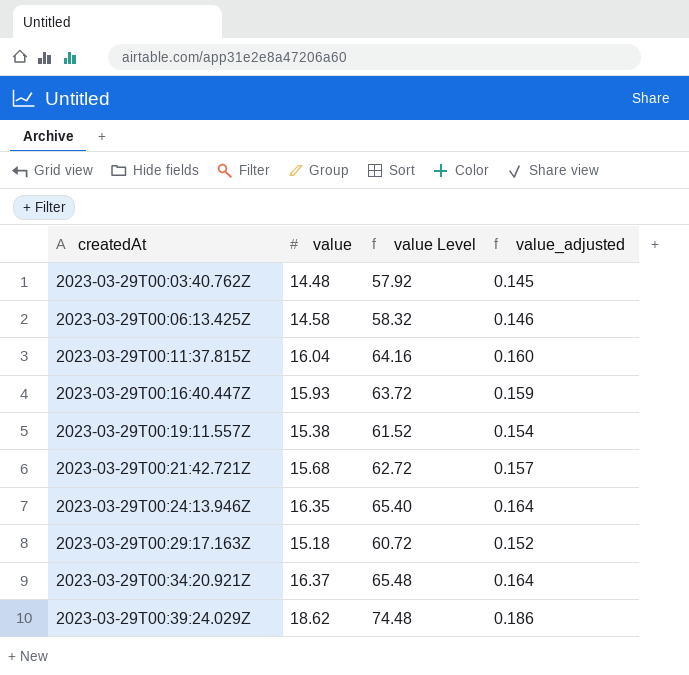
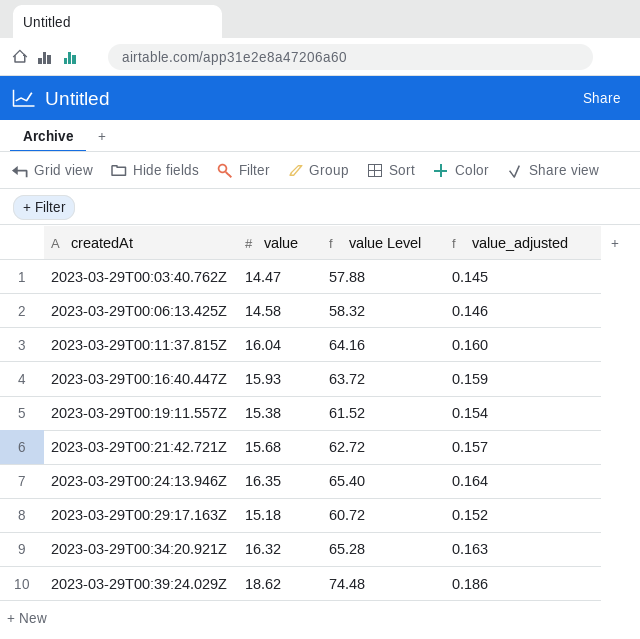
2023-03-29T00:03:40.762Z | value: 14.48 -> 14.47
2023-03-29T00:03:40.762Z | value Level: 57.92 -> 57.88
2023-03-29T00:34:20.921Z | value: 16.37 -> 16.32
2023-03-29T00:34:20.921Z | value Level: 65.48 -> 65.28
2023-03-29T00:34:20.921Z | value_adjusted: 0.164 -> 0.163

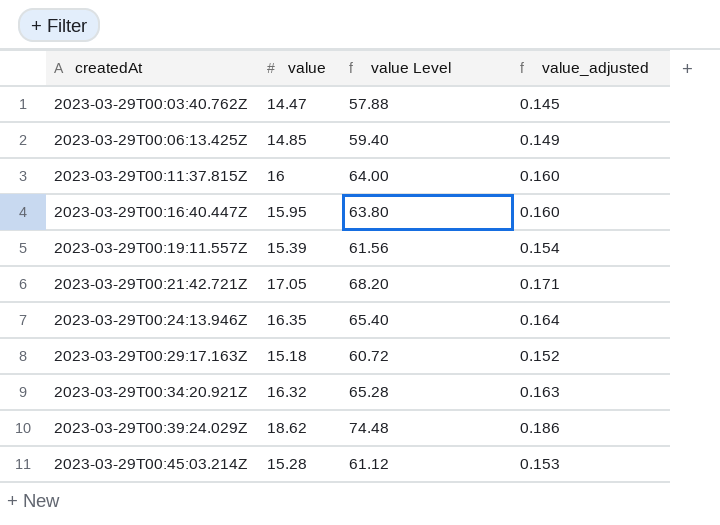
2023-03-29T00:06:13.425Z | value: 14.58 -> 14.85
2023-03-29T00:06:13.425Z | value Level: 58.32 -> 59.40
2023-03-29T00:06:13.425Z | value_adjusted: 0.146 -> 0.149
2023-03-29T00:11:37.815Z | value: 16.04 -> 16
2023-03-29T00:11:37.815Z | value Level: 64.16 -> 64.00
2023-03-29T00:16:40.447Z | value: 15.93 -> 15.95
2023-03-29T00:16:40.447Z | value Level: 63.72 -> 63.80
2023-03-29T00:16:40.447Z | value_adjusted: 0.159 -> 0.160
2023-03-29T00:19:11.557Z | value: 15.38 -> 15.39
2023-03-29T00:19:11.557Z | value Level: 61.52 -> 61.56
2023-03-29T00:21:42.721Z | value: 15.68 -> 17.05
2023-03-29T00:21:42.721Z | value Level: 62.72 -> 68.20
2023-03-29T00:21:42.721Z | value_adjusted: 0.157 -> 0.171
row 2023-03-29T00:45:03.214Z: none -> 15.28 | 61.12 | 0.153

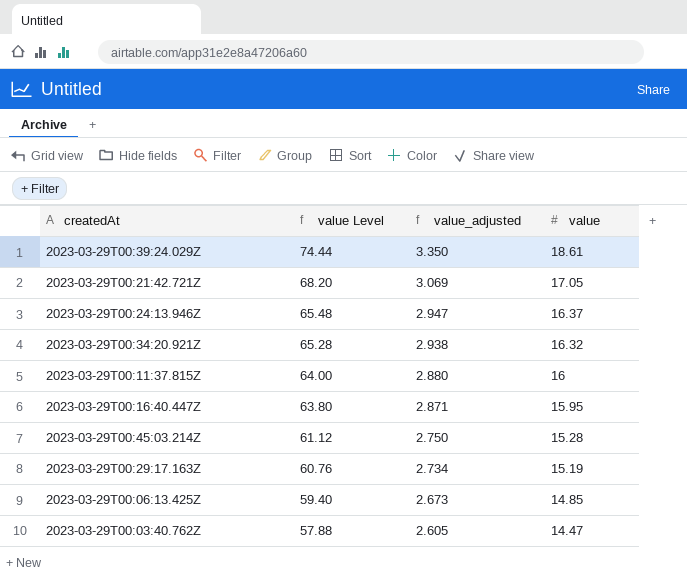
row order: createdAt ascending -> value Level descending
column value_adjusted | formula: [value] * 0.01 -> [value] * 0.18
column value | position: 2 -> 4
row 2023-03-29T00:19:11.557Z: 15.39 | 61.56 | 0.154 -> none
2023-03-29T00:39:24.029Z | value Level: 74.48 -> 74.44
2023-03-29T00:39:24.029Z | value: 18.62 -> 18.61
2023-03-29T00:24:13.946Z | value Level: 65.40 -> 65.48
2023-03-29T00:24:13.946Z | value: 16.35 -> 16.37
2023-03-29T00:29:17.163Z | value Level: 60.72 -> 60.76
2023-03-29T00:29:17.163Z | value: 15.18 -> 15.19

